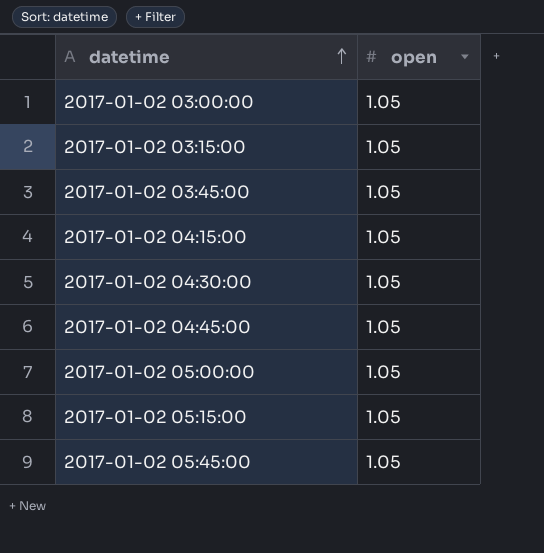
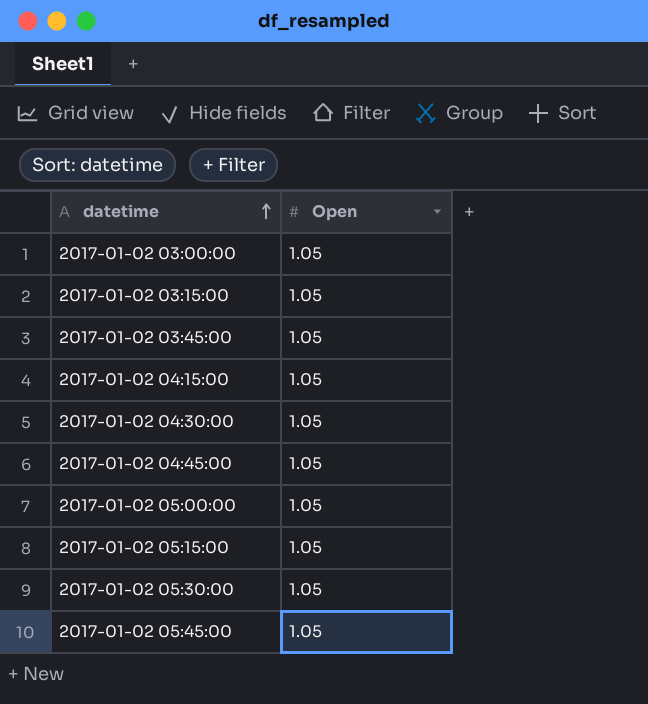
column name: open -> Open
row 2017-01-02 05:30:00: none -> 1.05

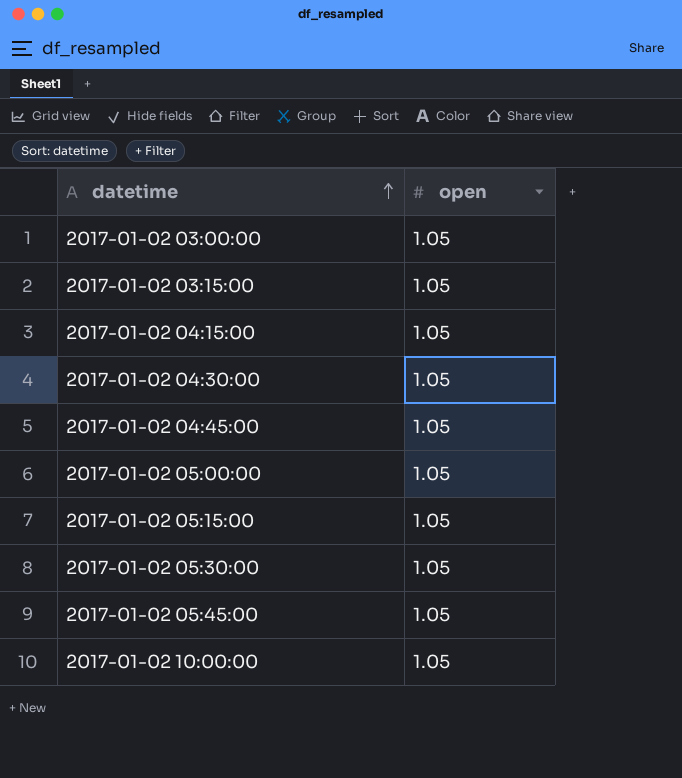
column name: Open -> open
row 2017-01-02 03:45:00: 1.05 -> none
row 2017-01-02 10:00:00: none -> 1.05

